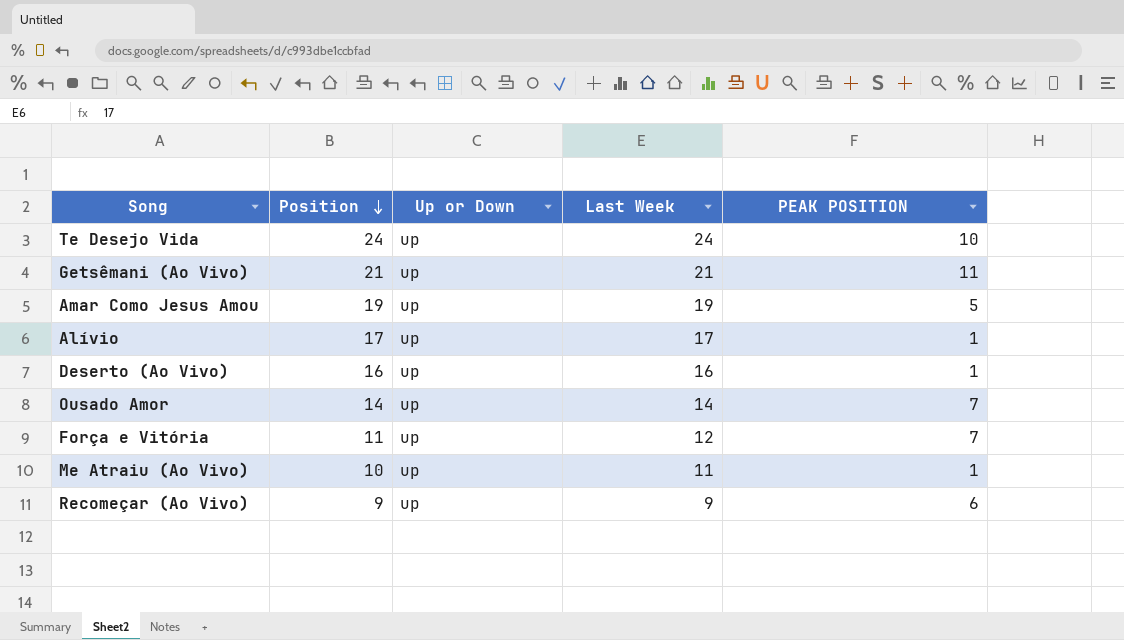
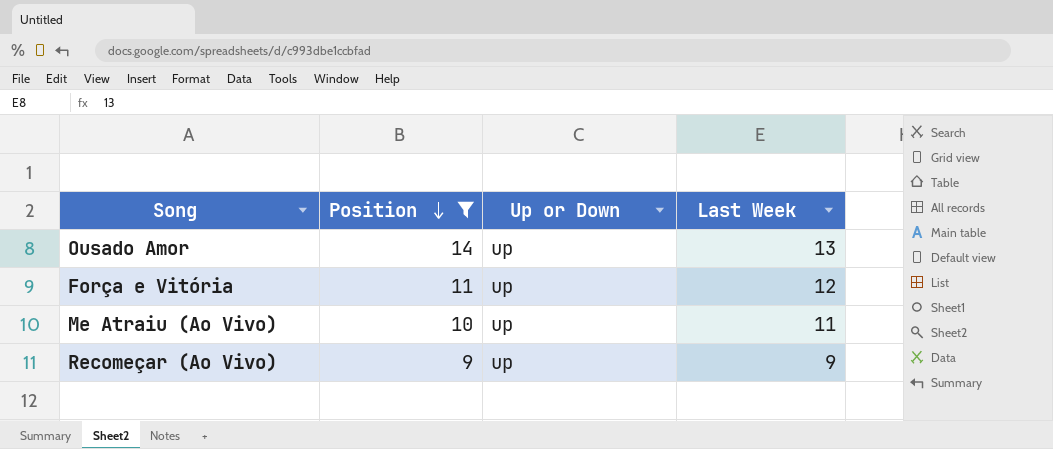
filter: none -> Position <= 14
column PEAK POSITION | position: 5 -> none
Ousado Amor | Last Week: 14 -> 13

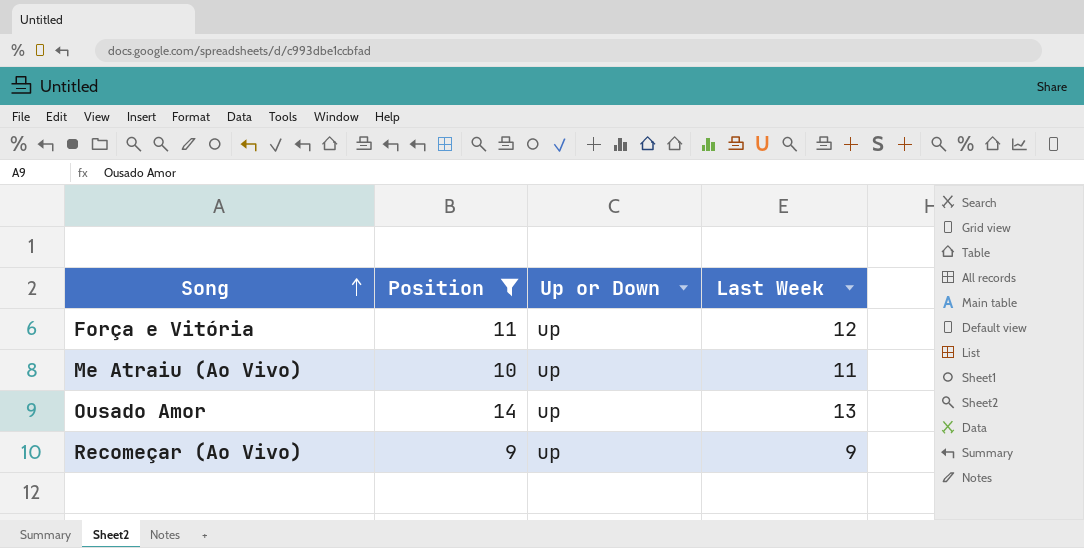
row order: Position descending -> Song ascending

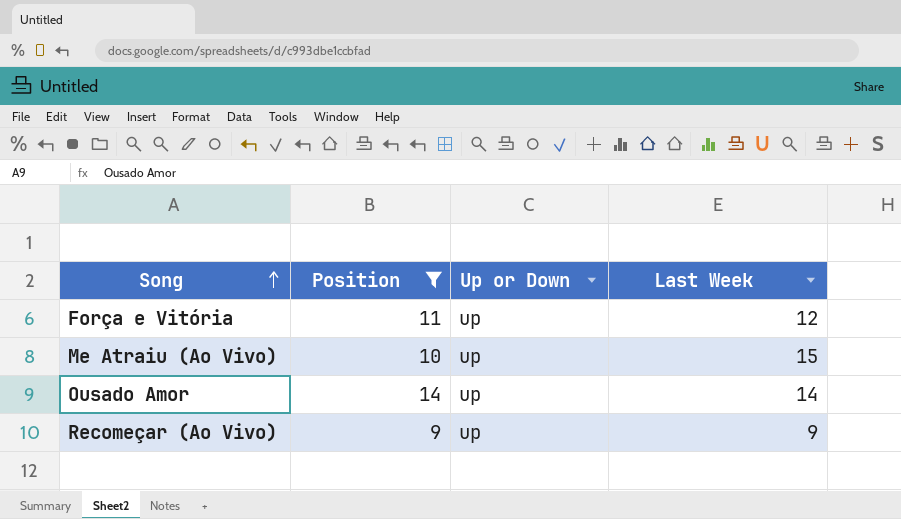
Me Atraiu (Ao Vivo) | Last Week: 11 -> 15
Ousado Amor | Last Week: 13 -> 14

